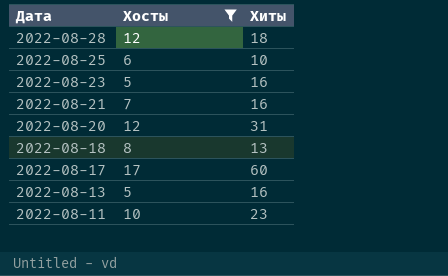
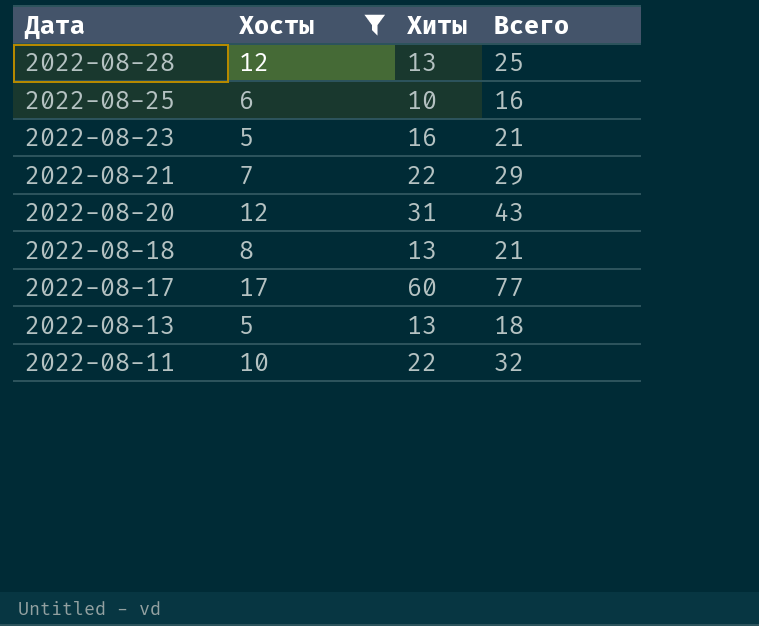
column Всего | formula: none -> [Хосты] + [Хиты]
2022-08-28 | Хиты: 18 -> 13
2022-08-21 | Хиты: 16 -> 22
2022-08-13 | Хиты: 16 -> 13
2022-08-11 | Хиты: 23 -> 22

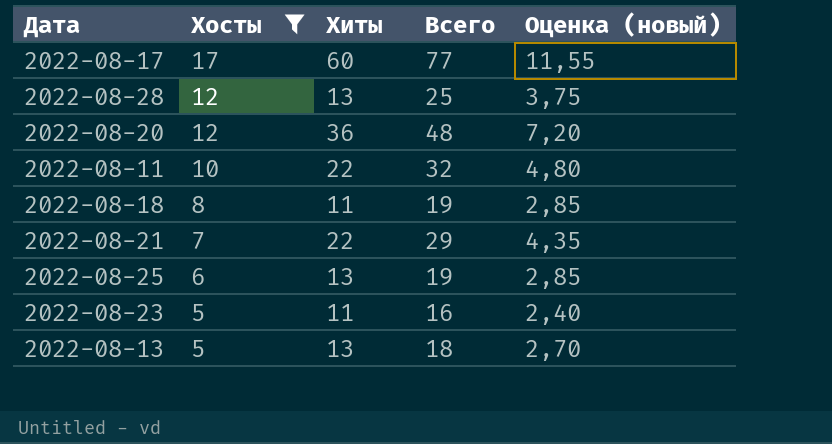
row order: Дата descending -> Хосты descending
column Оценка (новый) | formula: none -> [Всего] * 0,15
2022-08-20 | Хиты: 31 -> 36
2022-08-20 | Всего: 43 -> 48
2022-08-18 | Хиты: 13 -> 11
2022-08-18 | Всего: 21 -> 19
2022-08-25 | Хиты: 10 -> 13
2022-08-25 | Всего: 16 -> 19
2022-08-23 | Хиты: 16 -> 11
2022-08-23 | Всего: 21 -> 16

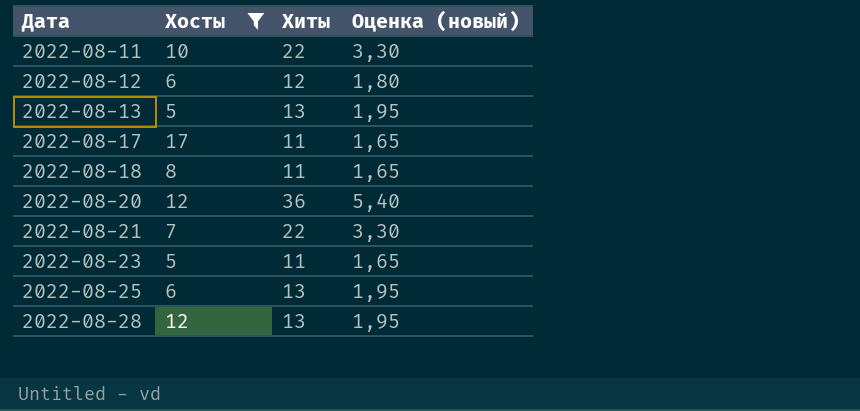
row order: Хосты descending -> Дата ascending
column Всего | formula: [Хосты] + [Хиты] -> none
column Оценка (новый) | formula: [Всего] * 0,15 -> [Хиты] * 0,15
row 2022-08-12: none -> 6 | 12 | 1,80
2022-08-17 | Хиты: 60 -> 11

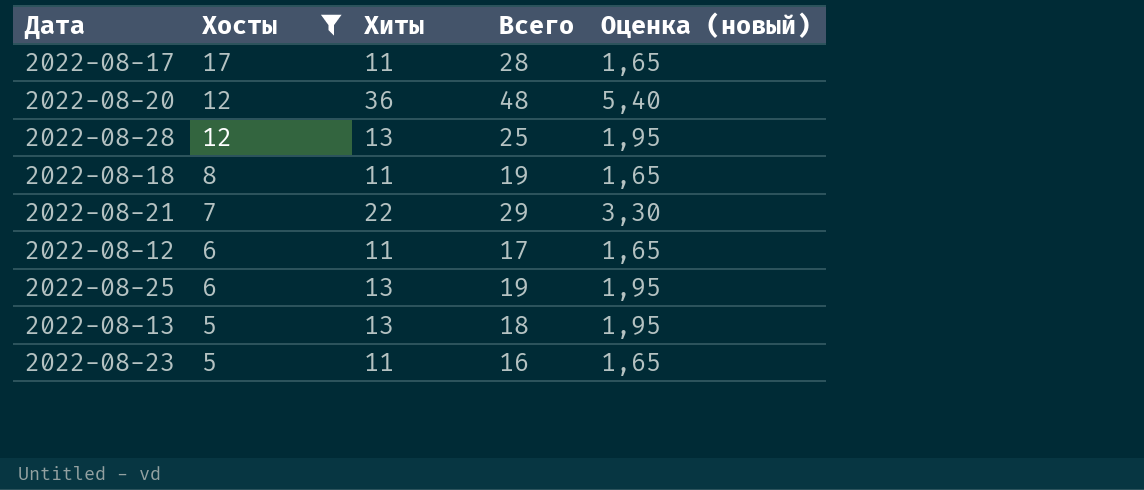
row order: Дата ascending -> Хосты descending
column Всего | formula: none -> [Хосты] + [Хиты]
row 2022-08-11: 10 | 22 | 3,30 -> none
2022-08-12 | Хиты: 12 -> 11
2022-08-12 | Оценка (новый): 1,80 -> 1,65

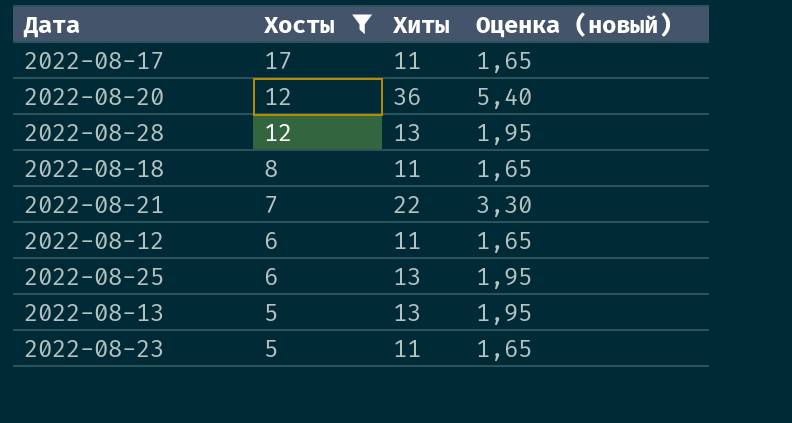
column Всего | formula: [Хосты] + [Хиты] -> none

